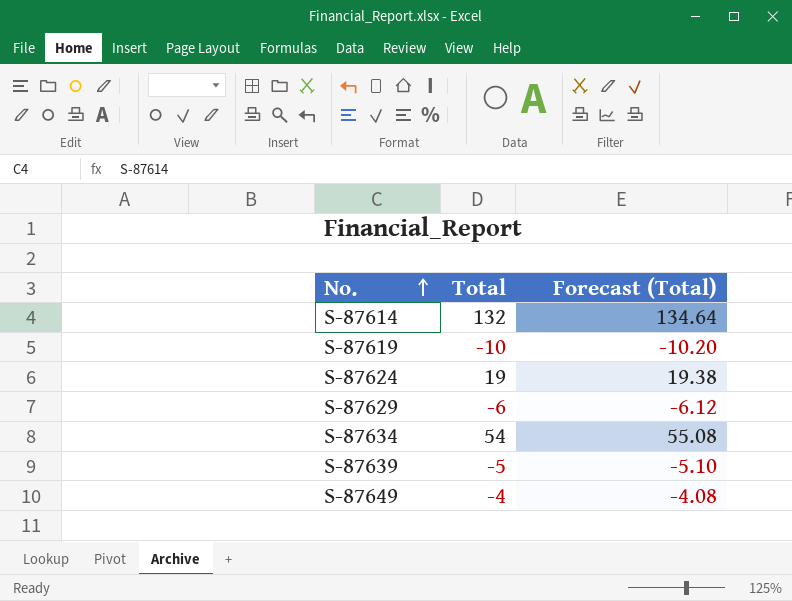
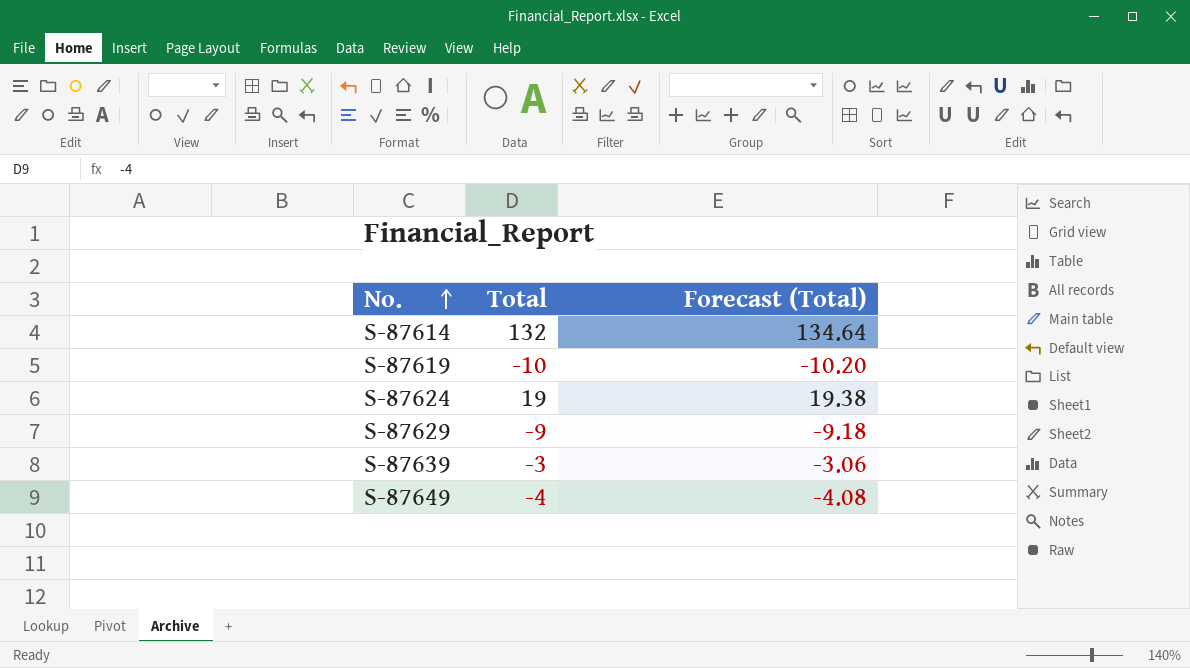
row S-87634: 54 | 55.08 -> none
S-87629 | Total: -6 -> -9
S-87629 | Forecast (Total): -6.12 -> -9.18
S-87639 | Total: -5 -> -3
S-87639 | Forecast (Total): -5.10 -> -3.06

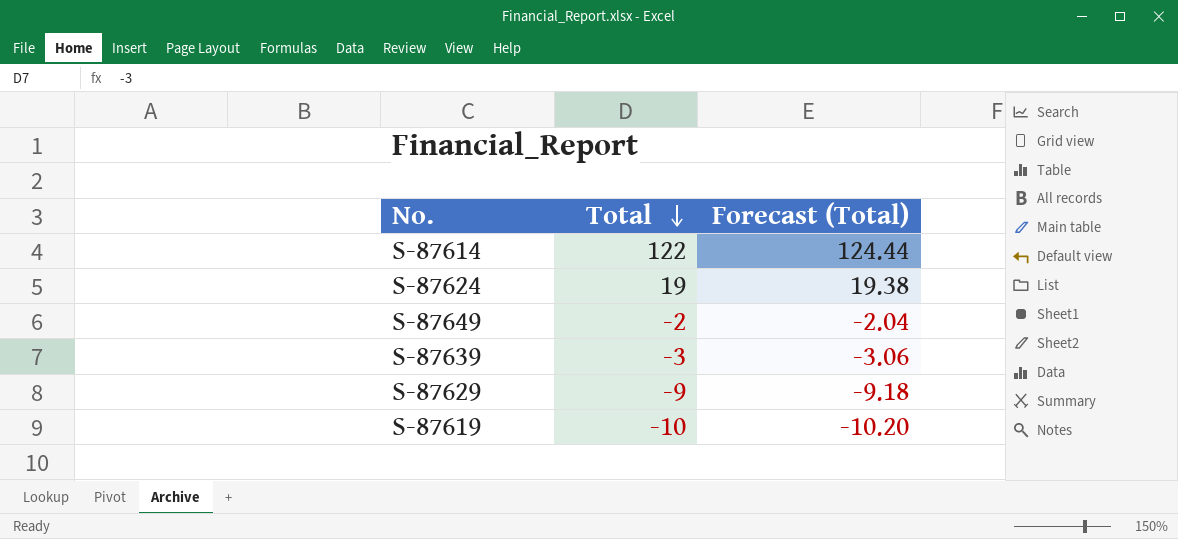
row order: No. ascending -> Total descending
S-87614 | Total: 132 -> 122
S-87614 | Forecast (Total): 134.64 -> 124.44
S-87649 | Total: -4 -> -2
S-87649 | Forecast (Total): -4.08 -> -2.04

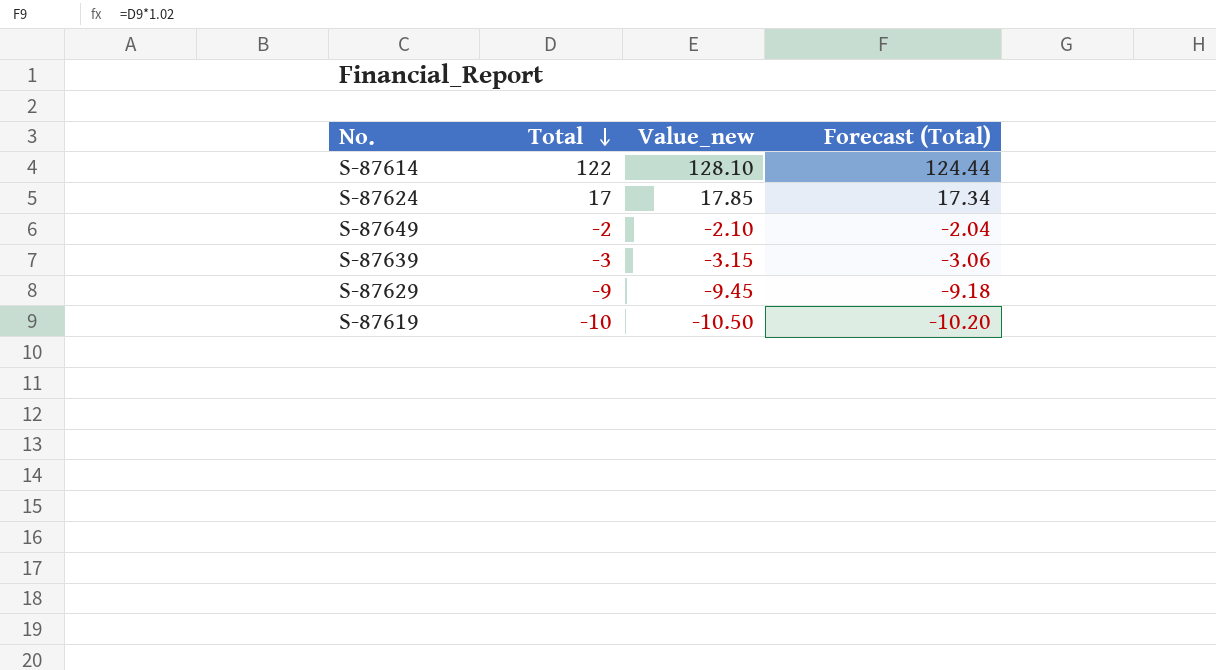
column Value_new | formula: none -> [Total] * 1.05
S-87624 | Total: 19 -> 17
S-87624 | Forecast (Total): 19.38 -> 17.34

